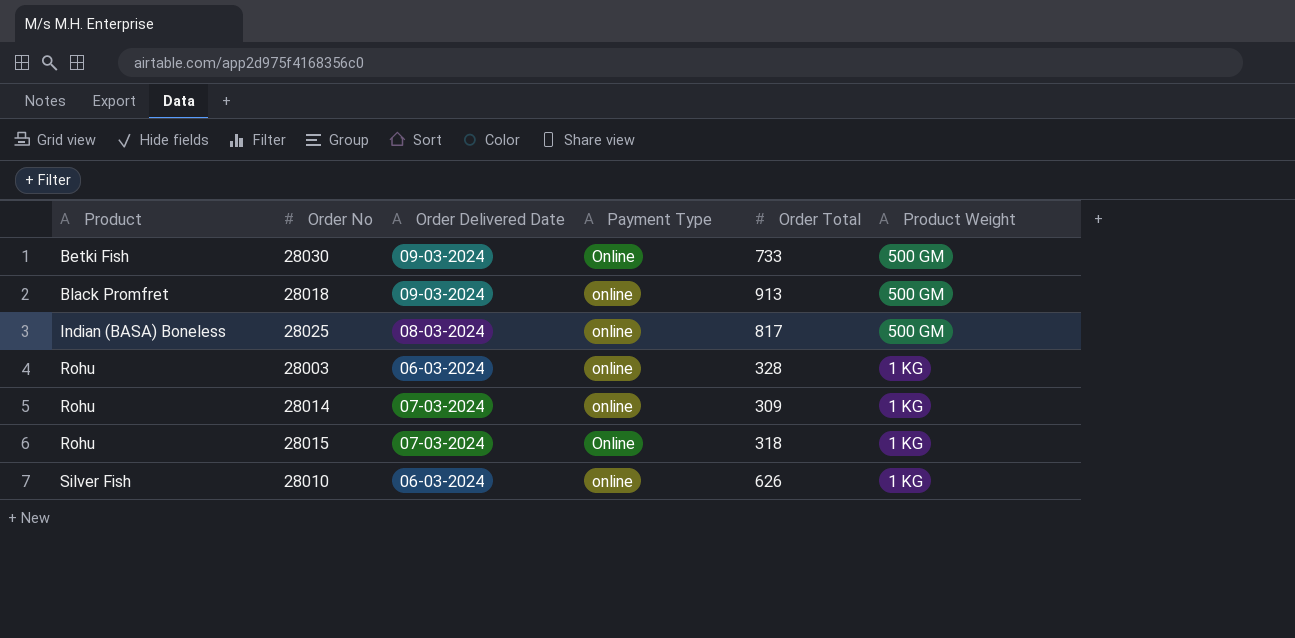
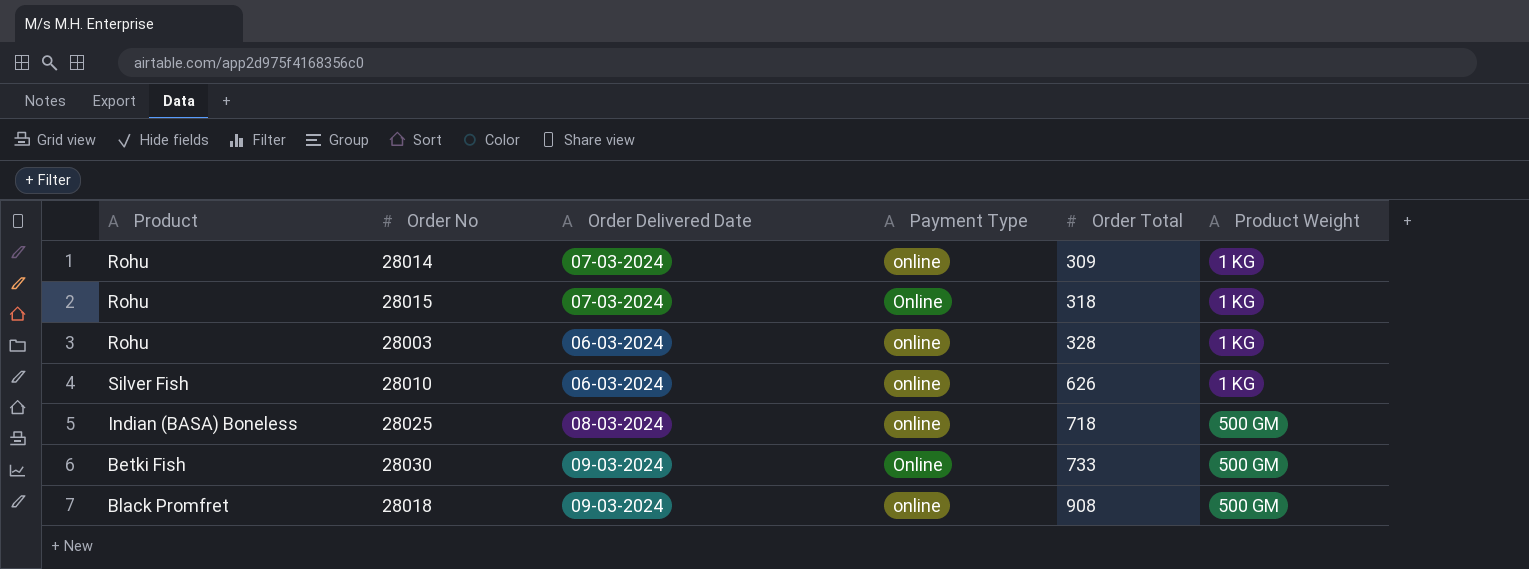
row order: Product ascending -> Order Total ascending
28025 | Order Total: 817 -> 718
28018 | Order Total: 913 -> 908

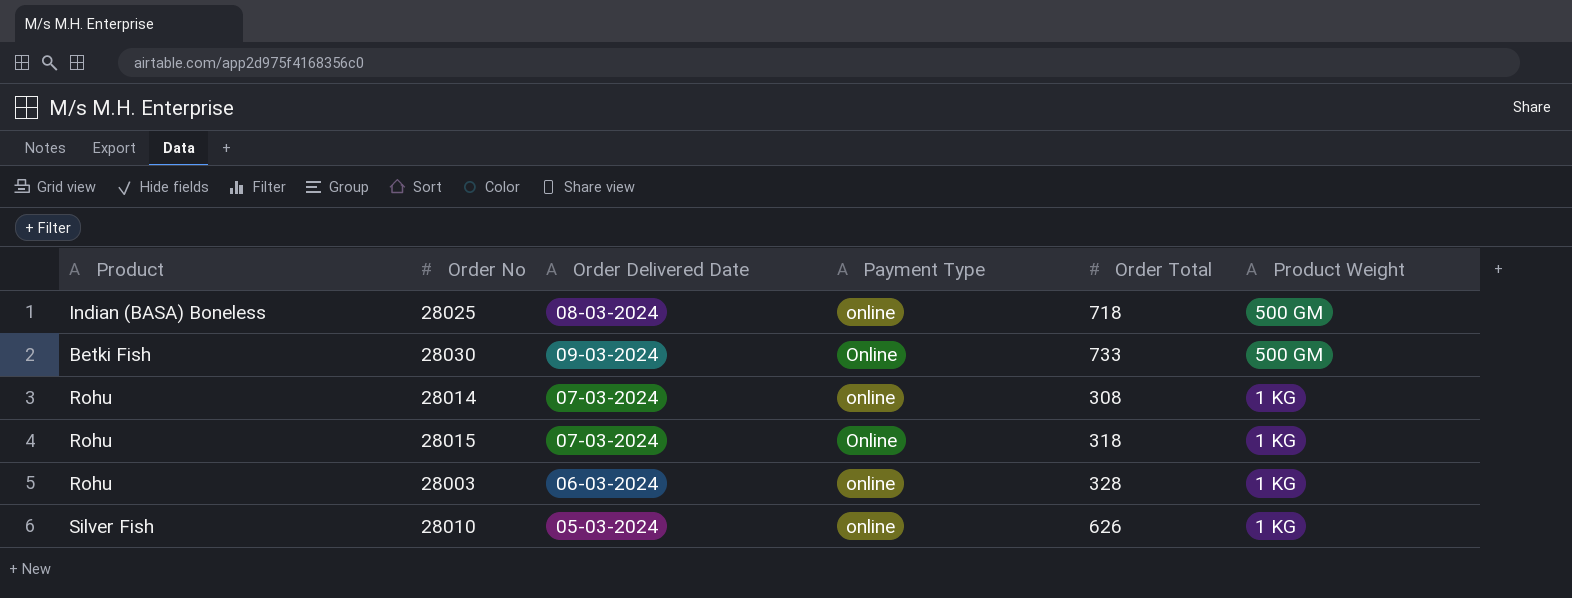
row order: Order Total ascending -> Product Weight descending
row 28018: Black Promfret | 09-03-2024 | online | 908 | 500 GM -> none
28014 | Order Total: 309 -> 308
28010 | Order Delivered Date: 06-03-2024 -> 05-03-2024

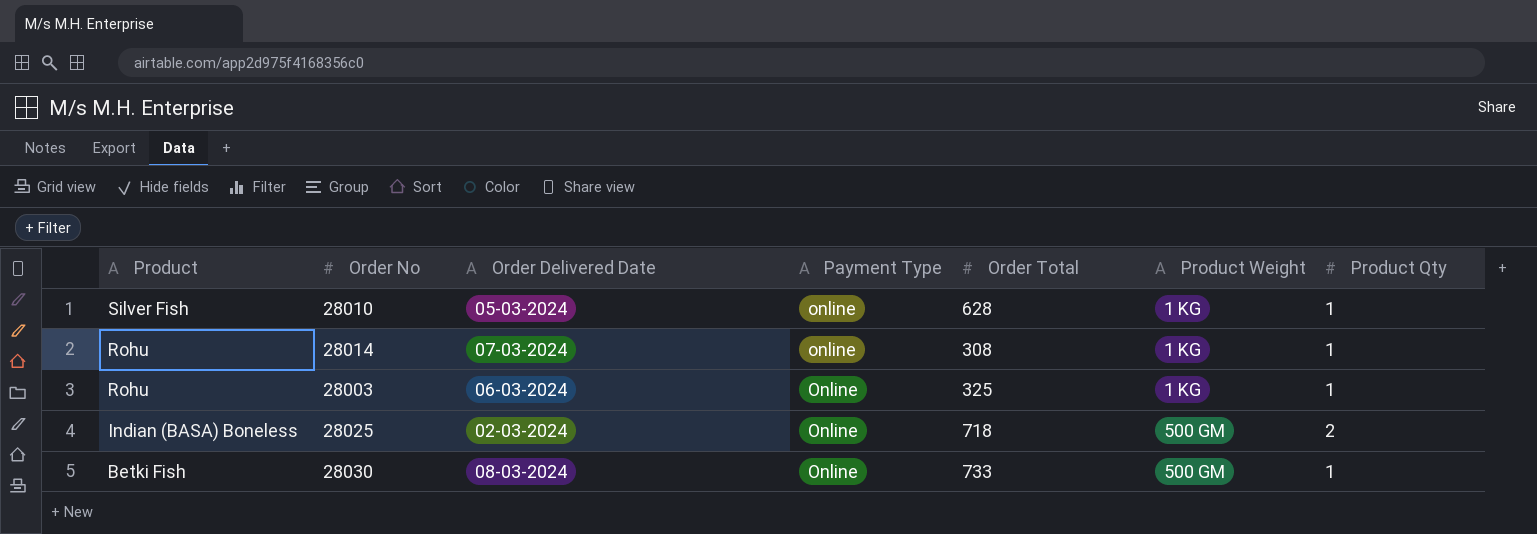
row order: Product Weight descending -> Product descending
column Product Qty | position: none -> 7
row 28015: Rohu | 07-03-2024 | Online | 318 | 1 KG -> none
28010 | Order Total: 626 -> 628
28003 | Payment Type: online -> Online
28003 | Order Total: 328 -> 325
28025 | Order Delivered Date: 08-03-2024 -> 02-03-2024
28025 | Payment Type: online -> Online
28030 | Order Delivered Date: 09-03-2024 -> 08-03-2024

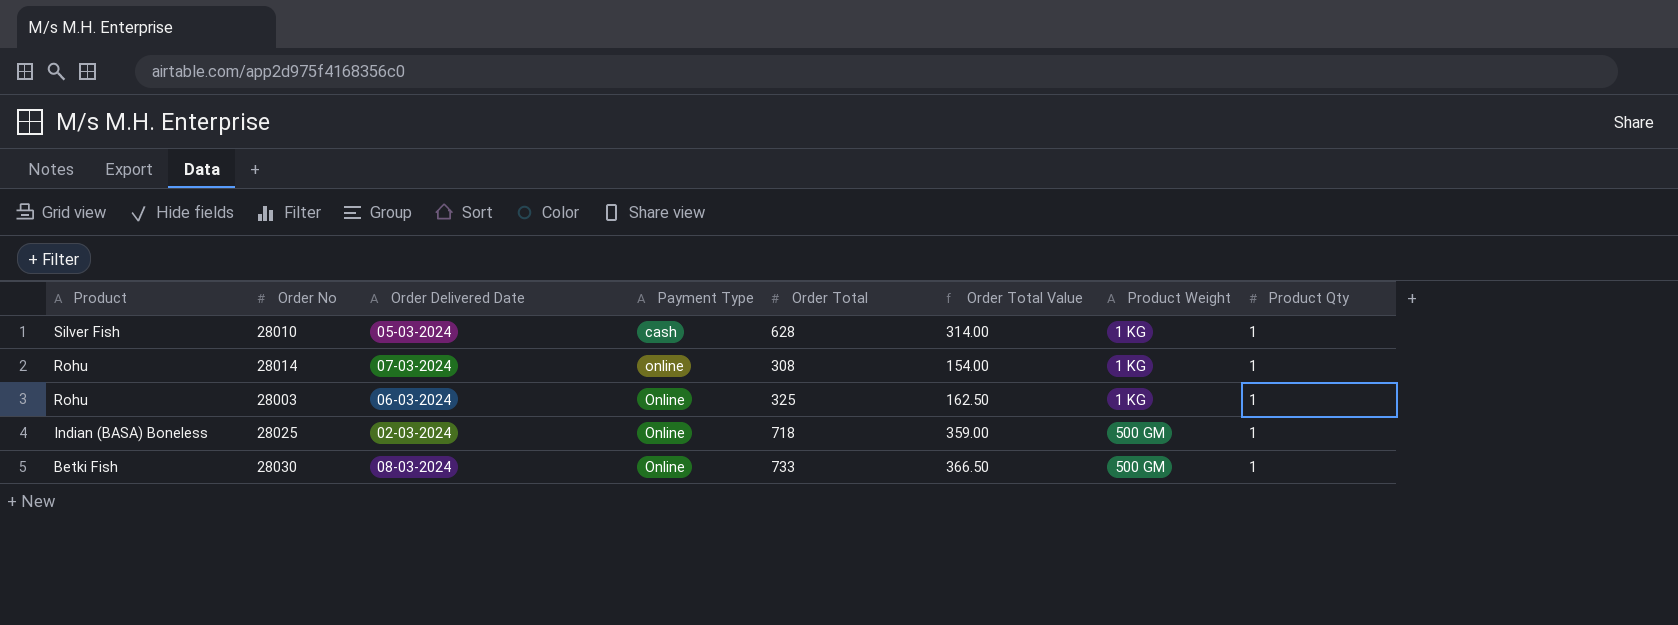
column Order Total Value | formula: none -> [Order Total] * 0.5
28010 | Payment Type: online -> cash
28025 | Product Qty: 2 -> 1

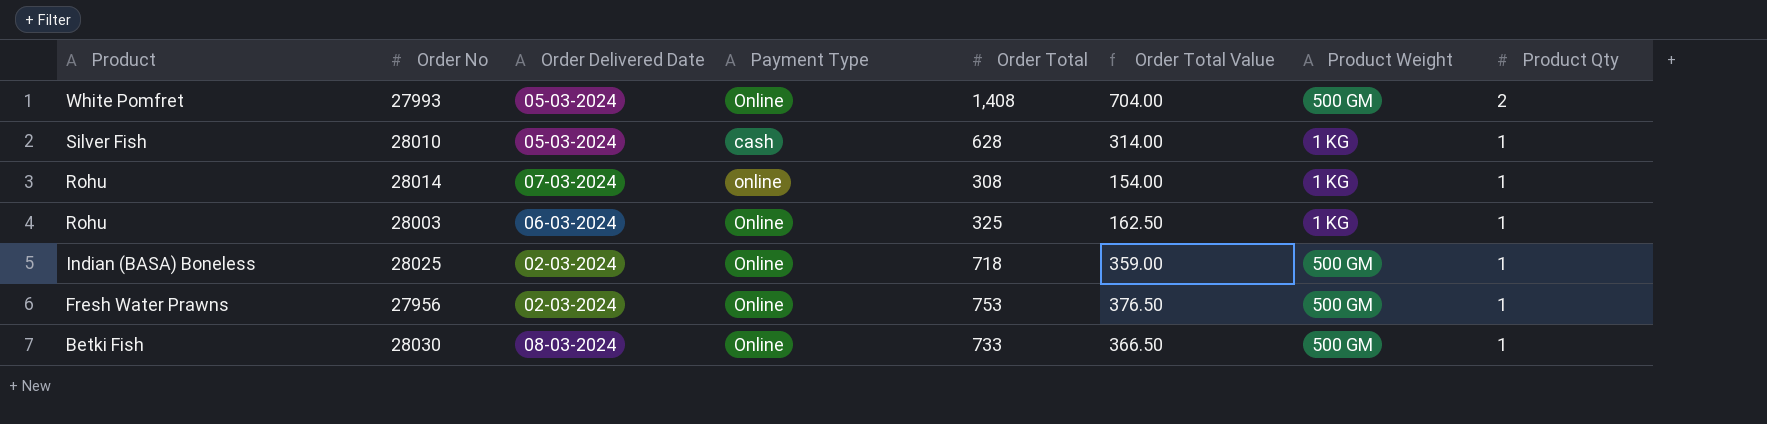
row 27993: none -> White Pomfret | 05-03-2024 | Online | 1,408 | 704.00 | 500 GM | 2
row 27956: none -> Fresh Water Prawns | 02-03-2024 | Online | 753 | 376.50 | 500 GM | 1

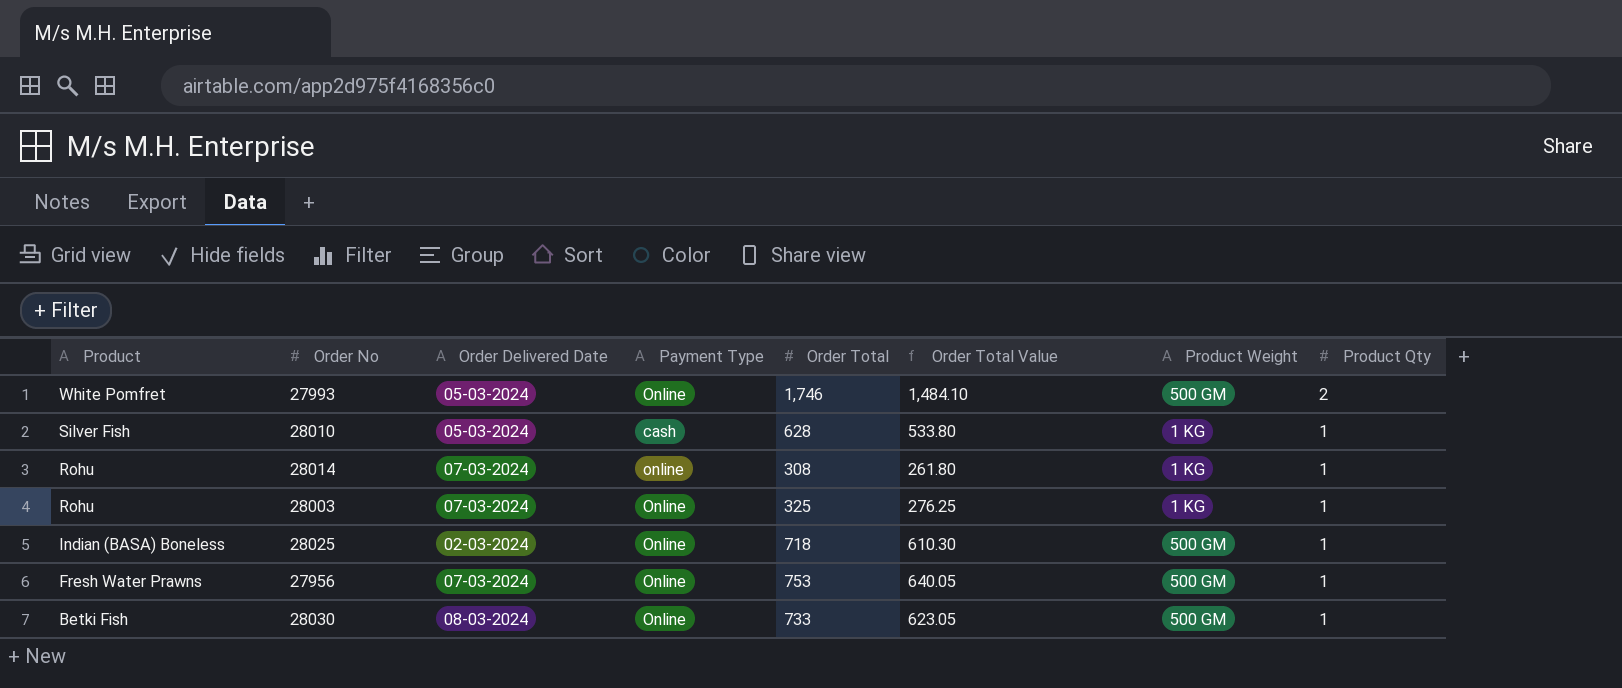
column Order Total Value | formula: [Order Total] * 0.5 -> [Order Total] * 0.85
27993 | Order Total: 1,408 -> 1,746
28003 | Order Delivered Date: 06-03-2024 -> 07-03-2024
27956 | Order Delivered Date: 02-03-2024 -> 07-03-2024

